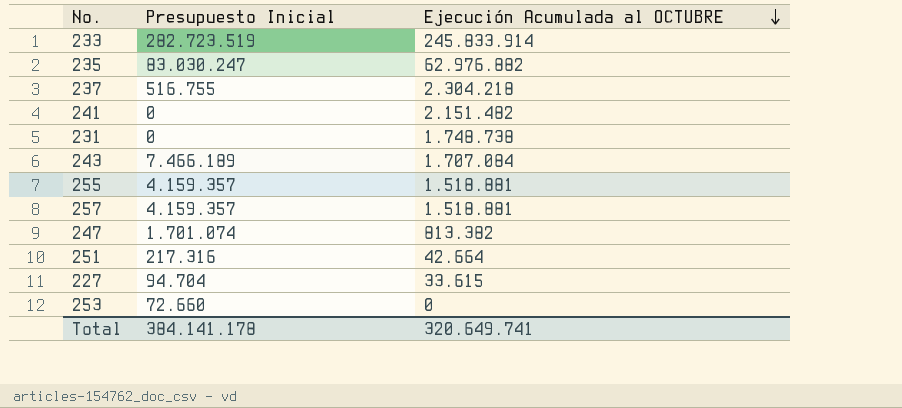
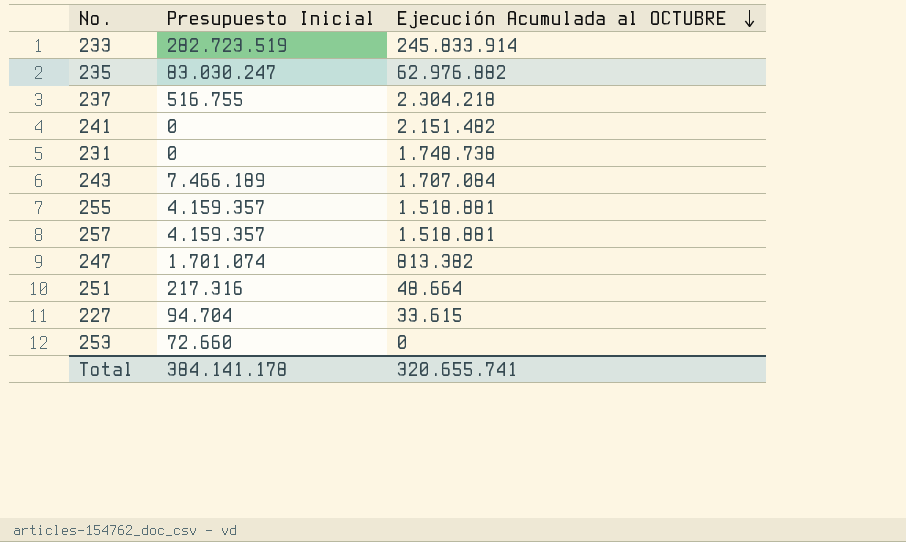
251 | Ejecución Acumulada al OCTUBRE: 42.664 -> 48.664
Total | Ejecución Acumulada al OCTUBRE: 320.649.741 -> 320.655.741

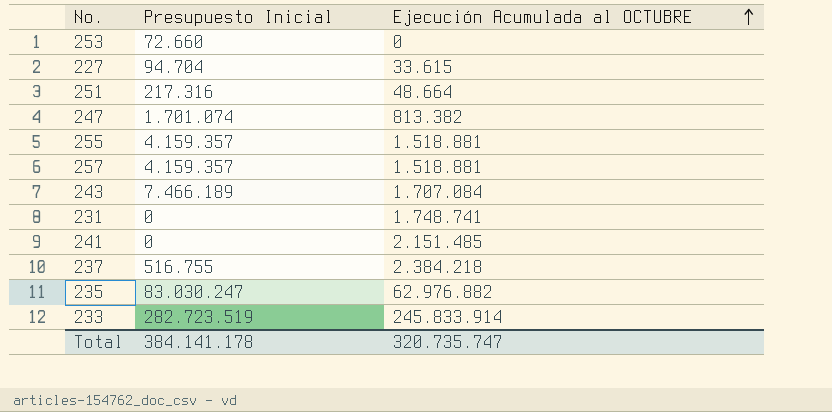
row order: Ejecución Acumulada al OCTUBRE descending -> Ejecución Acumulada al OCTUBRE ascending
231 | Ejecución Acumulada al OCTUBRE: 1.748.738 -> 1.748.741
241 | Ejecución Acumulada al OCTUBRE: 2.151.482 -> 2.151.485
237 | Ejecución Acumulada al OCTUBRE: 2.304.218 -> 2.384.218
Total | Ejecución Acumulada al OCTUBRE: 320.655.741 -> 320.735.747

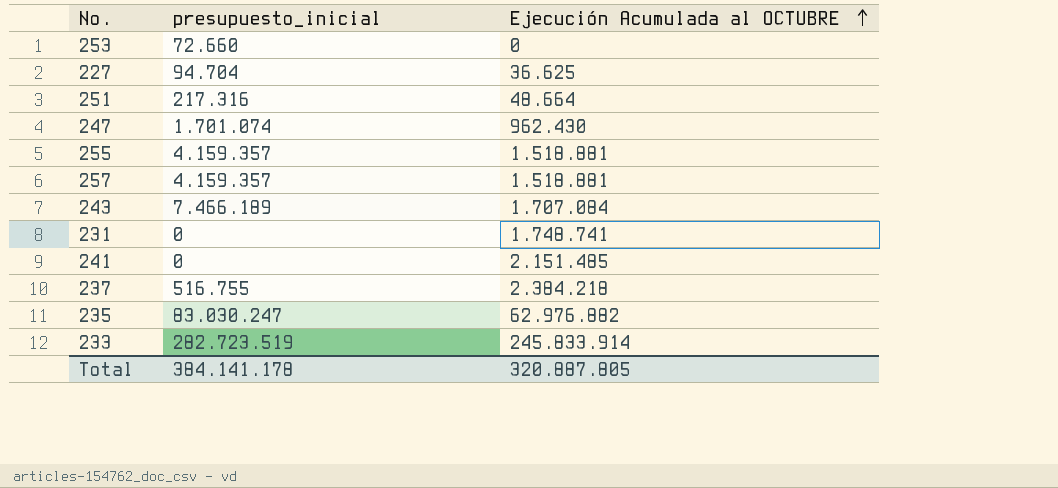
column name: Presupuesto Inicial -> presupuesto_inicial
227 | Ejecución Acumulada al OCTUBRE: 33.615 -> 36.625
247 | Ejecución Acumulada al OCTUBRE: 813.382 -> 962.430
Total | Ejecución Acumulada al OCTUBRE: 320.735.747 -> 320.887.805

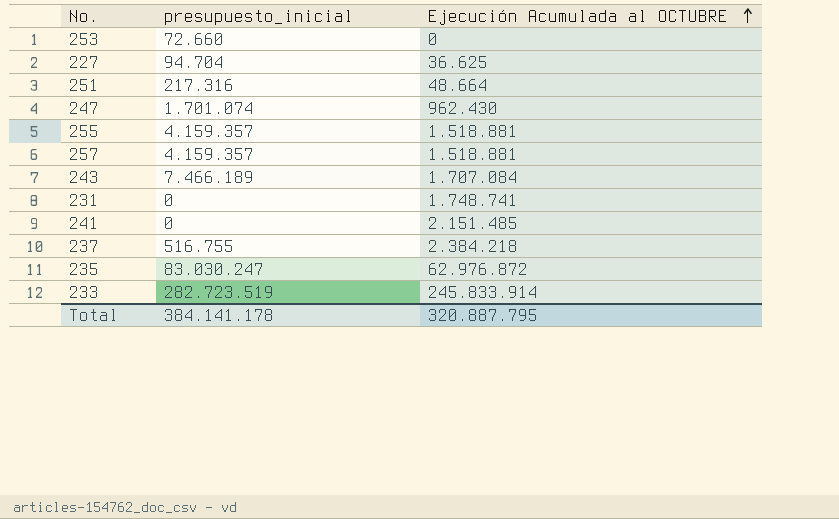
235 | Ejecución Acumulada al OCTUBRE: 62.976.882 -> 62.976.872
Total | Ejecución Acumulada al OCTUBRE: 320.887.805 -> 320.887.795

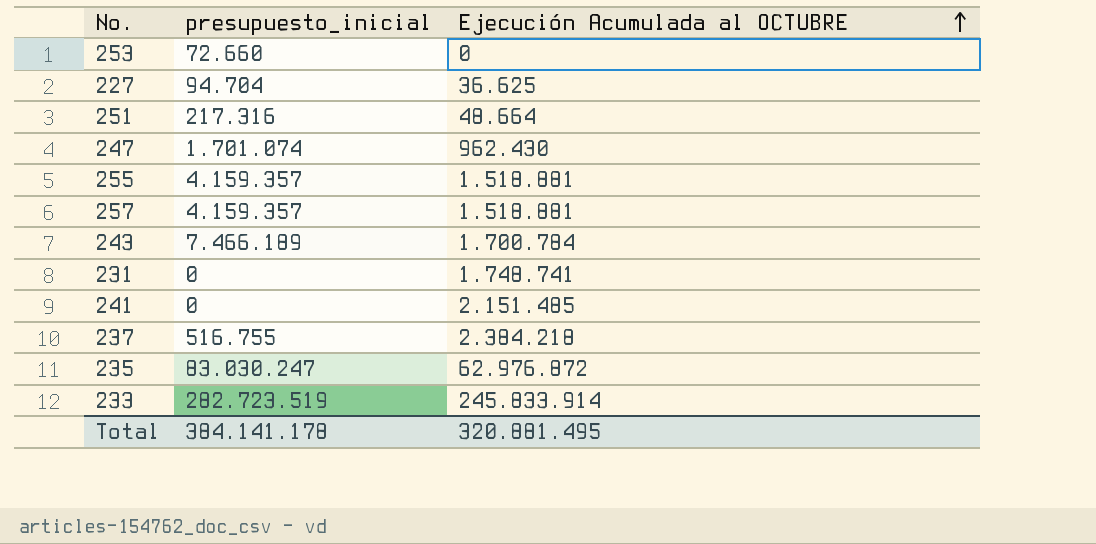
243 | Ejecución Acumulada al OCTUBRE: 1.707.084 -> 1.700.784
Total | Ejecución Acumulada al OCTUBRE: 320.887.795 -> 320.881.495

